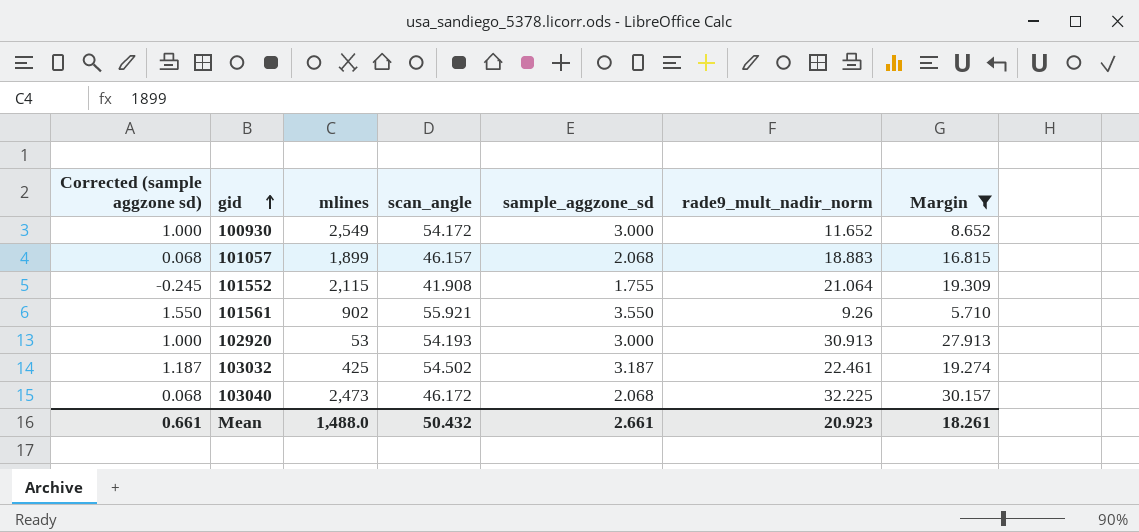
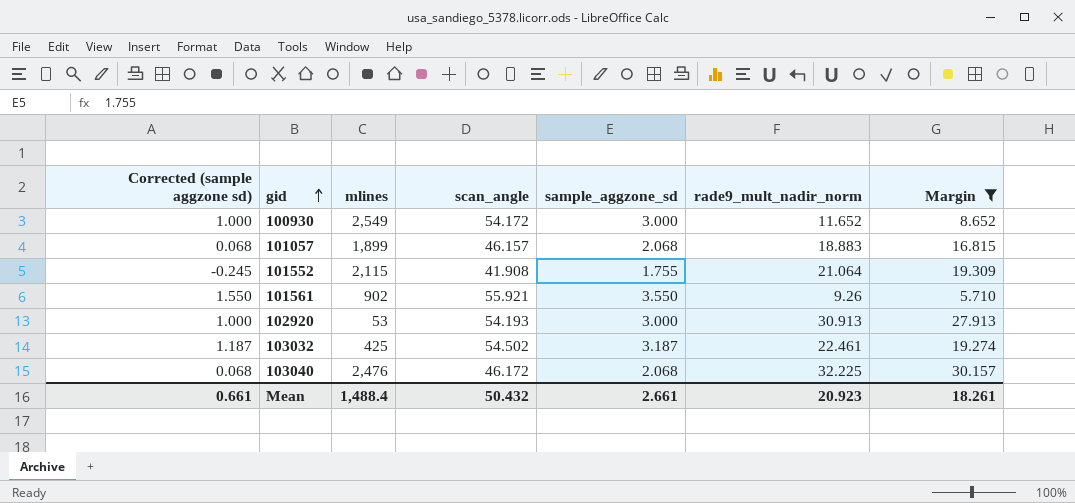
103040 | mlines: 2,473 -> 2,476
Mean | mlines: 1,488.0 -> 1,488.4

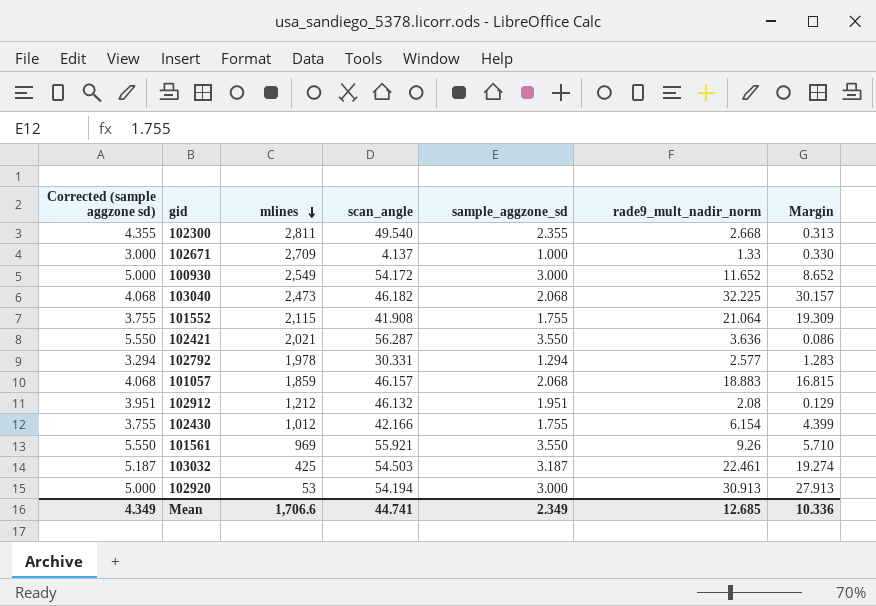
filter: Margin >= 5.710 -> none
row order: gid ascending -> mlines descending
column Corrected (sample aggzone sd) | formula: [sample_aggzone_sd] - 2 -> [sample_aggzone_sd] + 2
103040 | mlines: 2,476 -> 2,473
103040 | scan_angle: 46.172 -> 46.182
101057 | mlines: 1,899 -> 1,859
101561 | mlines: 902 -> 969
103032 | scan_angle: 54.502 -> 54.503
102920 | scan_angle: 54.193 -> 54.194
Mean | Corrected (sample aggzone sd): 0.661 -> 4.349
Mean | mlines: 1,488.4 -> 1,706.6
Mean | scan_angle: 50.432 -> 44.741
Mean | sample_aggzone_sd: 2.661 -> 2.349
Mean | rade9_mult_nadir_norm: 20.923 -> 12.685
Mean | Margin: 18.261 -> 10.336

